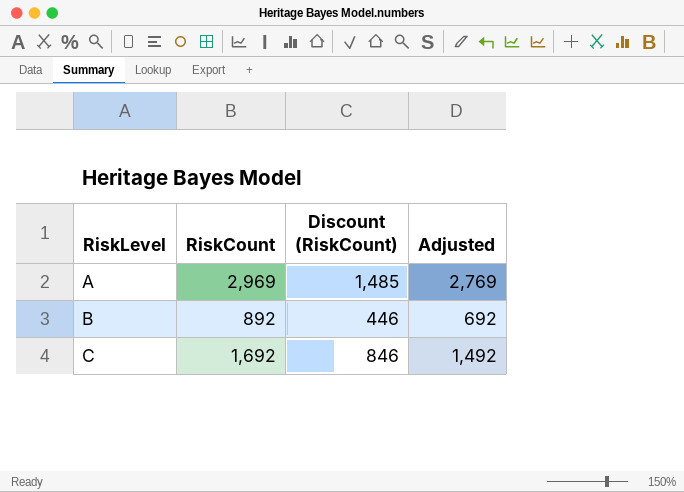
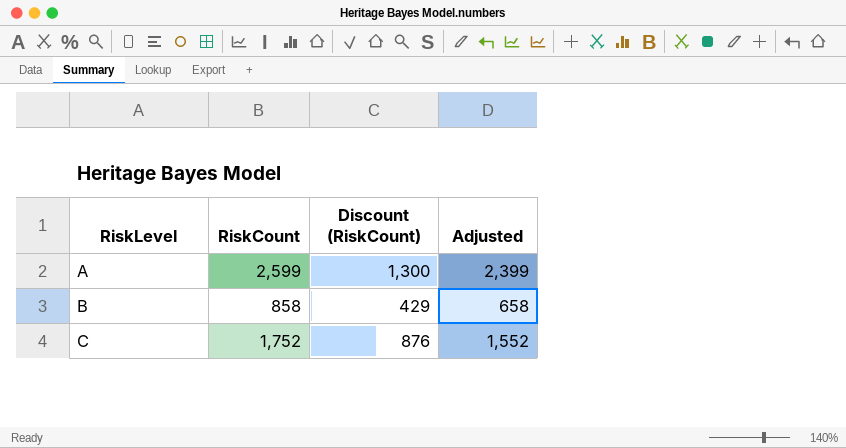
A | RiskCount: 2,969 -> 2,599
A | Discount (RiskCount): 1,485 -> 1,300
A | Adjusted: 2,769 -> 2,399
B | RiskCount: 892 -> 858
B | Discount (RiskCount): 446 -> 429
B | Adjusted: 692 -> 658
C | RiskCount: 1,692 -> 1,752
C | Discount (RiskCount): 846 -> 876
C | Adjusted: 1,492 -> 1,552

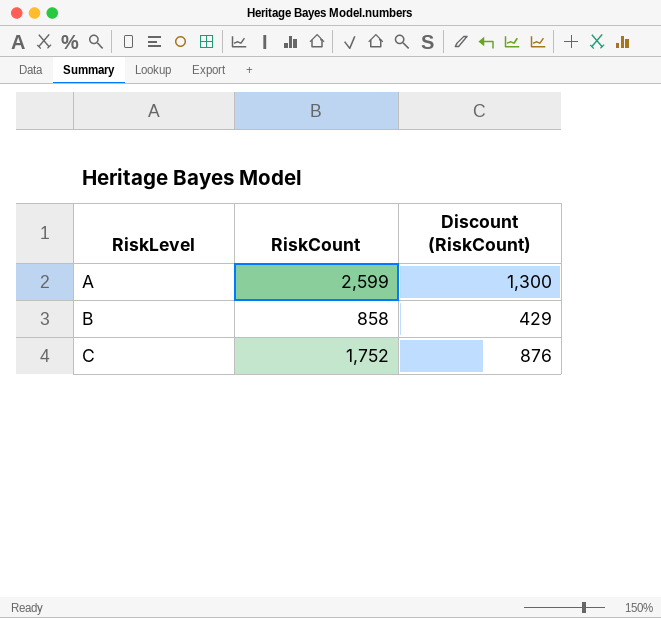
column Adjusted | formula: [RiskCount] - 200 -> none

